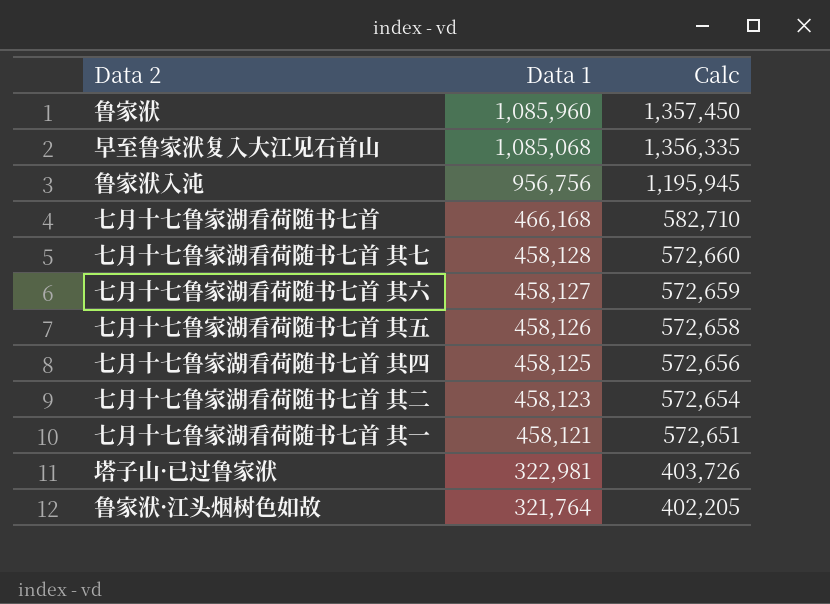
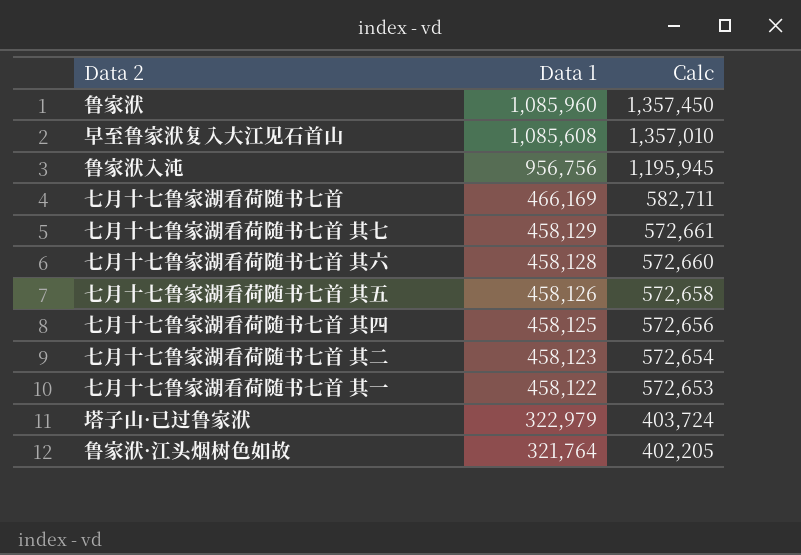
早至鲁家洑复入大江见石首山 | Data 1: 1,085,068 -> 1,085,608
早至鲁家洑复入大江见石首山 | Calc: 1,356,335 -> 1,357,010
七月十七鲁家湖看荷随书七首 | Data 1: 466,168 -> 466,169
七月十七鲁家湖看荷随书七首 | Calc: 582,710 -> 582,711
七月十七鲁家湖看荷随书七首 其七 | Data 1: 458,128 -> 458,129
七月十七鲁家湖看荷随书七首 其七 | Calc: 572,660 -> 572,661
七月十七鲁家湖看荷随书七首 其六 | Data 1: 458,127 -> 458,128
七月十七鲁家湖看荷随书七首 其六 | Calc: 572,659 -> 572,660
七月十七鲁家湖看荷随书七首 其一 | Data 1: 458,121 -> 458,122
七月十七鲁家湖看荷随书七首 其一 | Calc: 572,651 -> 572,653
塔子山·已过鲁家洑 | Data 1: 322,981 -> 322,979
塔子山·已过鲁家洑 | Calc: 403,726 -> 403,724

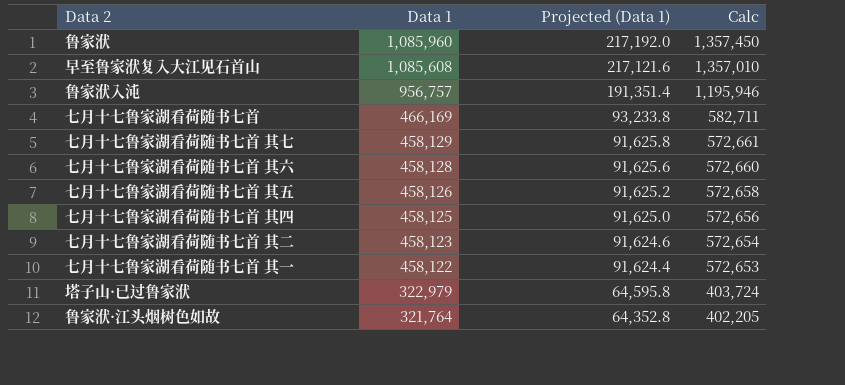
column Projected (Data 1) | formula: none -> [Data 1] * 0.2
鲁家洑入沌 | Data 1: 956,756 -> 956,757
鲁家洑入沌 | Calc: 1,195,945 -> 1,195,946

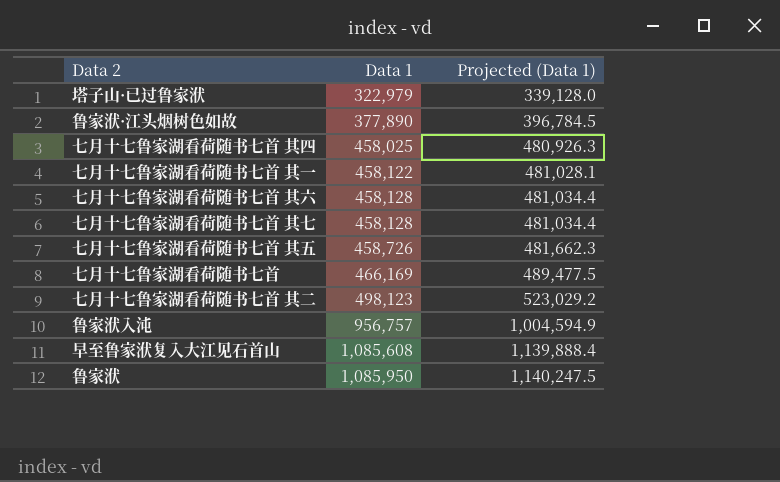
row order: Data 1 descending -> Data 1 ascending
column Calc | formula: [Data 1] * 1.25 -> none
column Projected (Data 1) | formula: [Data 1] * 0.2 -> [Data 1] * 1.05
鲁家洑·江头烟树色如故 | Data 1: 321,764 -> 377,890
七月十七鲁家湖看荷随书七首 其四 | Data 1: 458,125 -> 458,025
七月十七鲁家湖看荷随书七首 其七 | Data 1: 458,129 -> 458,128
七月十七鲁家湖看荷随书七首 其五 | Data 1: 458,126 -> 458,726
七月十七鲁家湖看荷随书七首 其二 | Data 1: 458,123 -> 498,123
鲁家洑 | Data 1: 1,085,960 -> 1,085,950

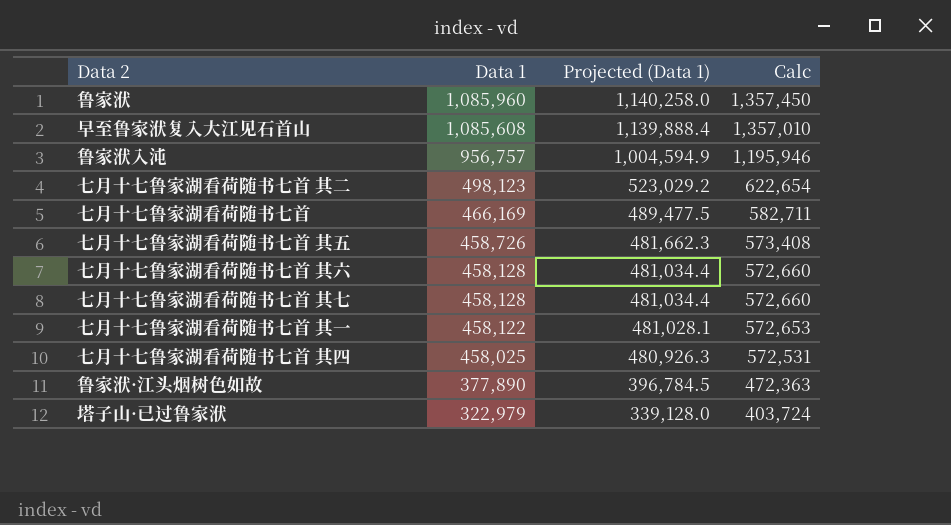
row order: Data 1 ascending -> Data 1 descending
column Calc | formula: none -> [Data 1] * 1.25
鲁家洑 | Data 1: 1,085,950 -> 1,085,960
鲁家洑 | Projected (Data 1): 1,140,247.5 -> 1,140,258.0

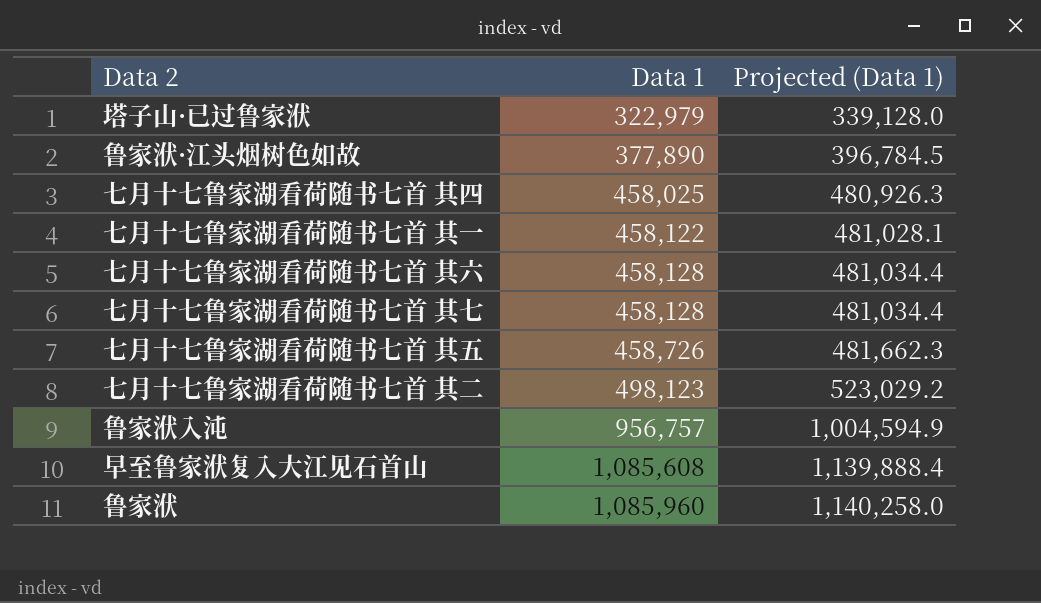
row order: Data 1 descending -> Data 1 ascending
column Calc | formula: [Data 1] * 1.25 -> none
row 七月十七鲁家湖看荷随书七首: 466,169 | 489,477.5 | 582,711 -> none

